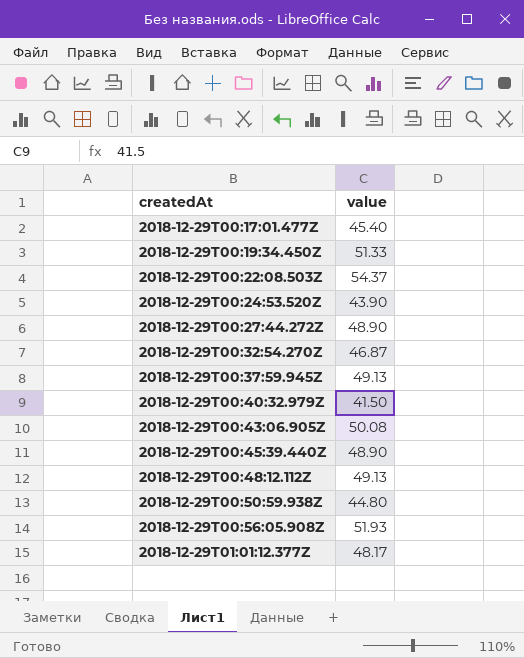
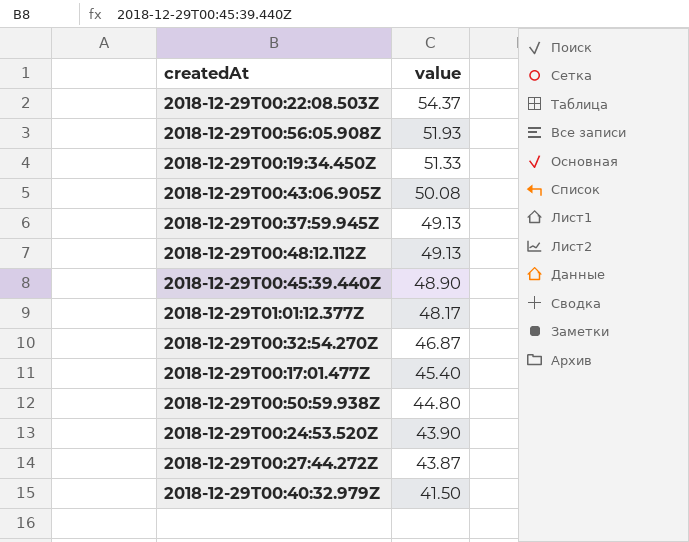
row order: createdAt ascending -> value descending
2018-12-29T00:27:44.272Z | value: 48.90 -> 43.87

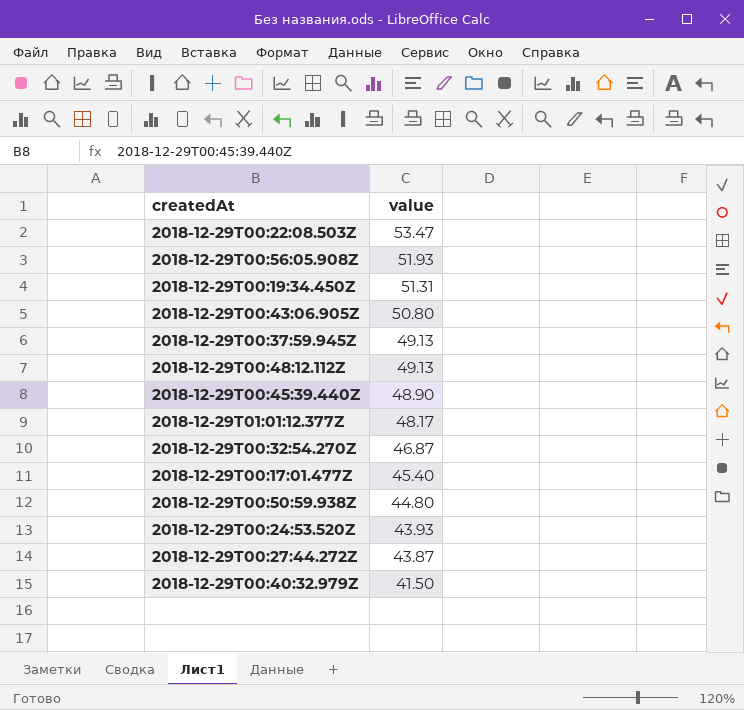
2018-12-29T00:22:08.503Z | value: 54.37 -> 53.47
2018-12-29T00:19:34.450Z | value: 51.33 -> 51.31
2018-12-29T00:43:06.905Z | value: 50.08 -> 50.80
2018-12-29T00:24:53.520Z | value: 43.90 -> 43.93

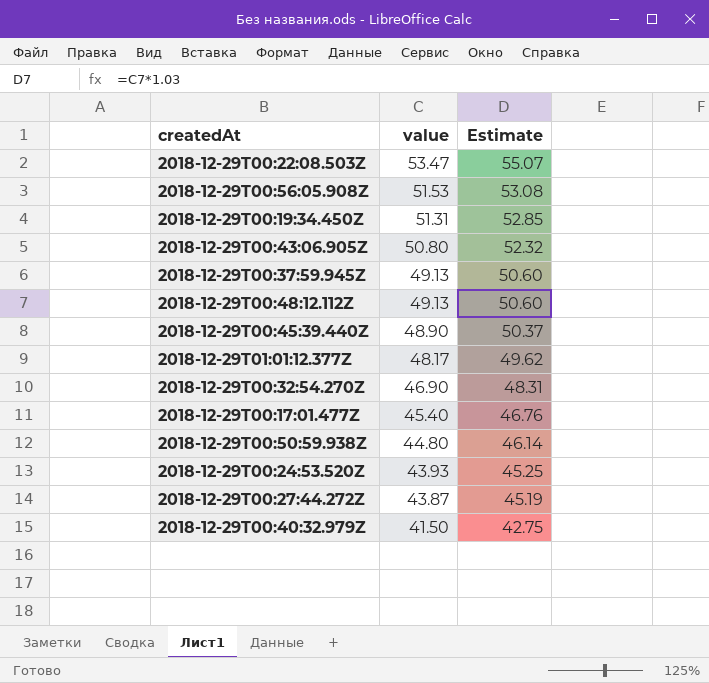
column Estimate | formula: none -> [value] * 1.03
2018-12-29T00:56:05.908Z | value: 51.93 -> 51.53
2018-12-29T00:32:54.270Z | value: 46.87 -> 46.90

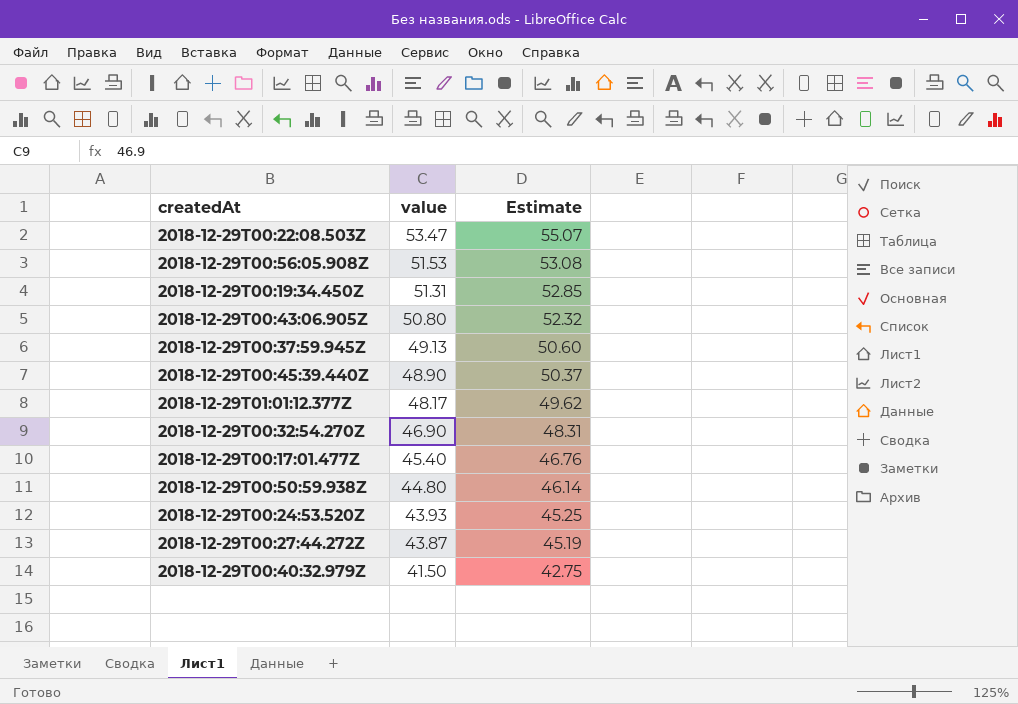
row 2018-12-29T00:48:12.112Z: 49.13 | 50.60 -> none

